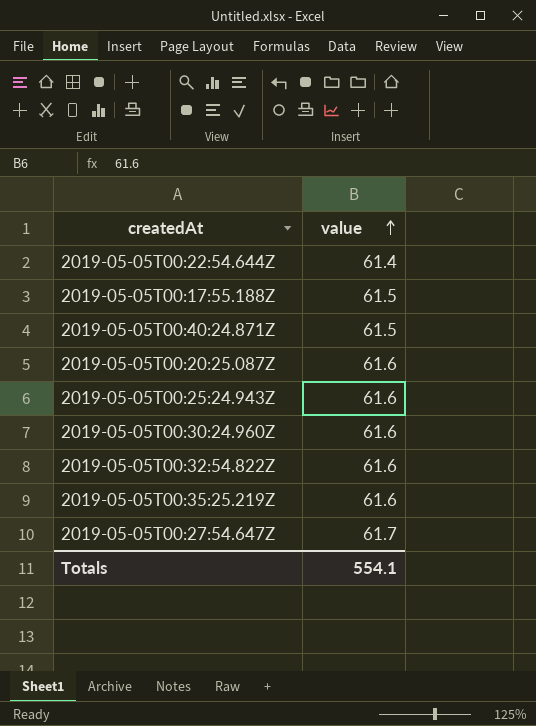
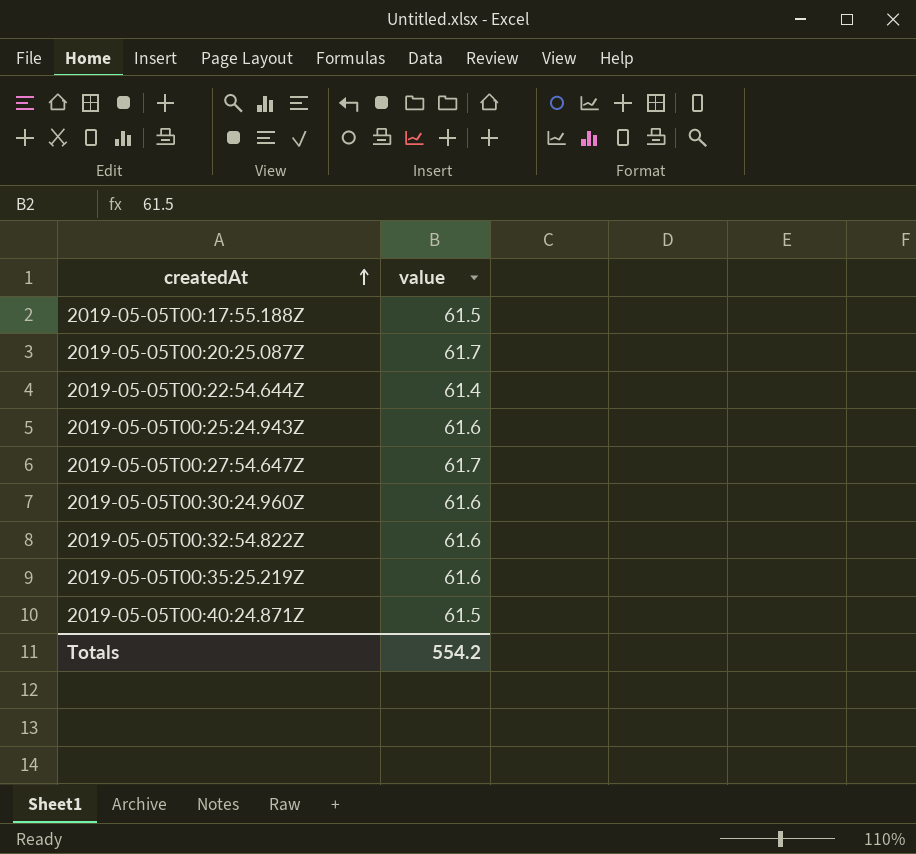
row order: value ascending -> createdAt ascending
2019-05-05T00:20:25.087Z | value: 61.6 -> 61.7
Totals | value: 554.1 -> 554.2

